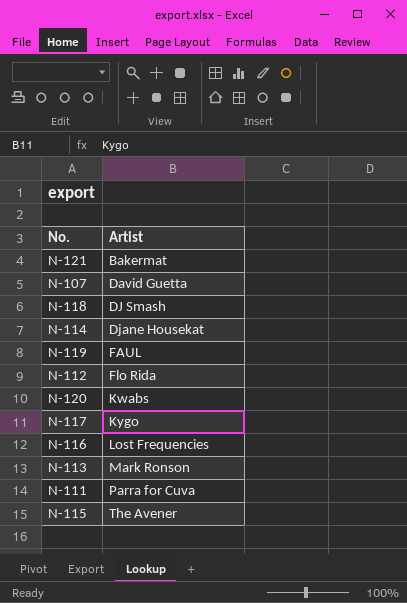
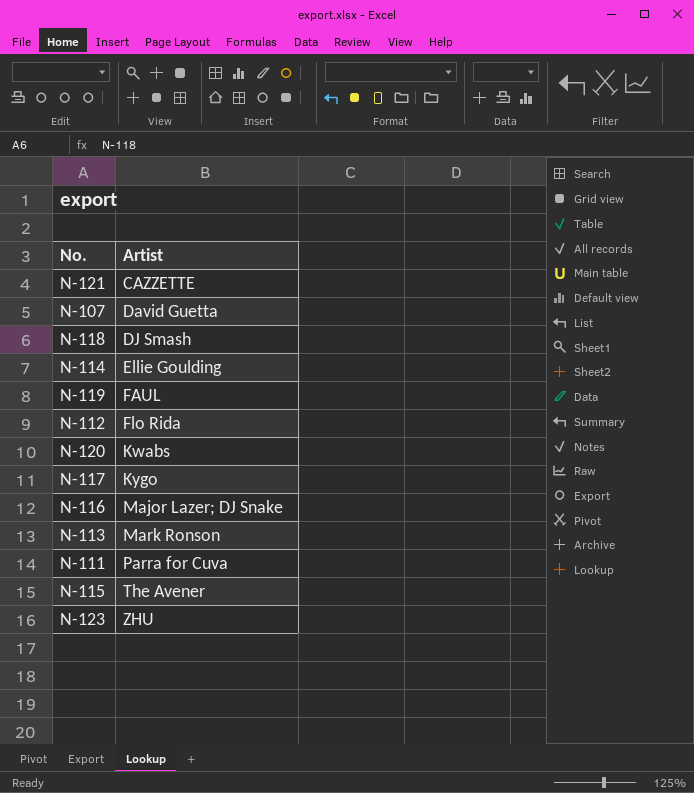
N-121 | Artist: Bakermat -> CAZZETTE
N-114 | Artist: Djane Housekat -> Ellie Goulding
N-116 | Artist: Lost Frequencies -> Major Lazer; DJ Snake
row N-123: none -> ZHU

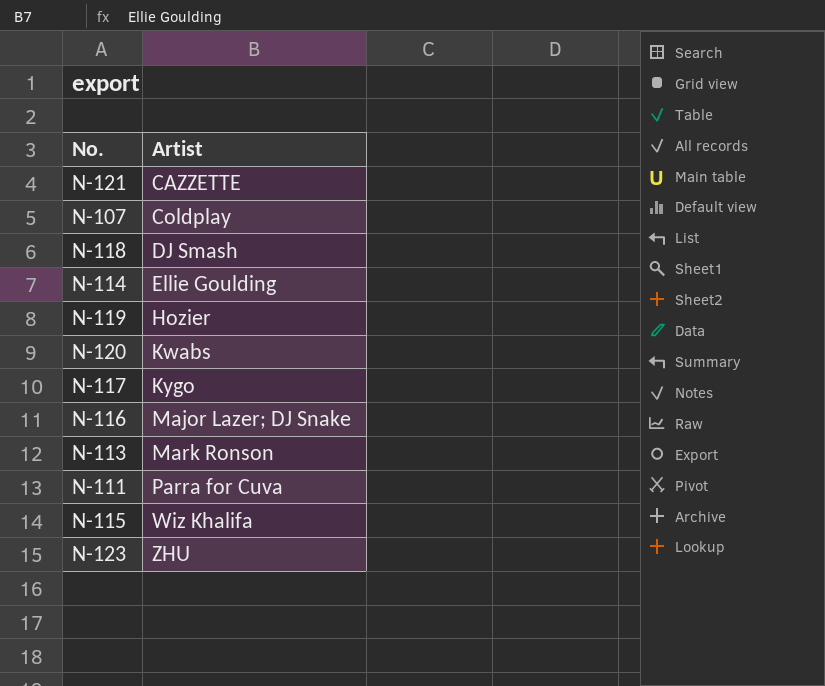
row N-112: Flo Rida -> none
N-107 | Artist: David Guetta -> Coldplay
N-119 | Artist: FAUL -> Hozier
N-115 | Artist: The Avener -> Wiz Khalifa

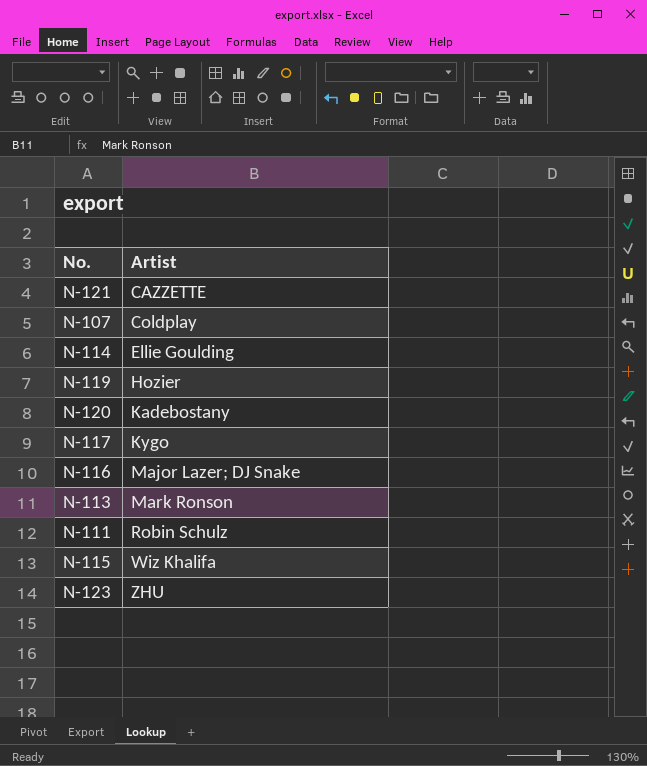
row N-118: DJ Smash -> none
N-120 | Artist: Kwabs -> Kadebostany
N-111 | Artist: Parra for Cuva -> Robin Schulz

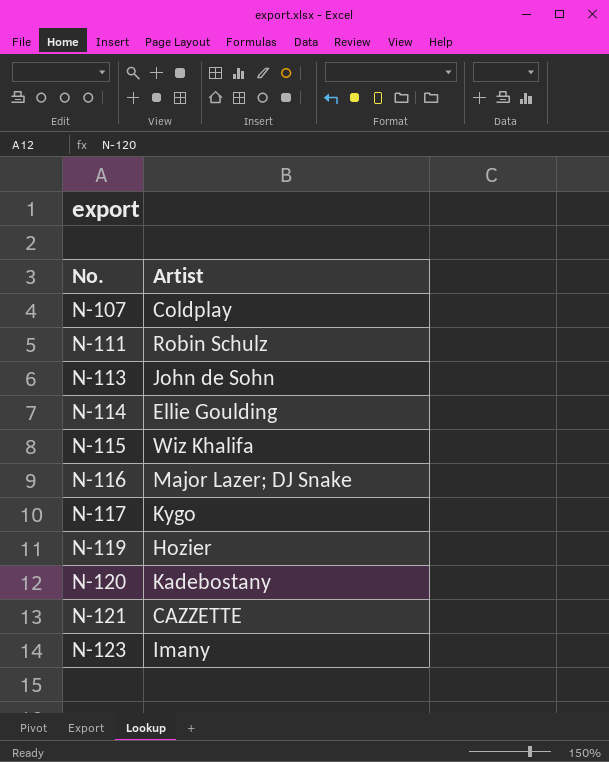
row order: Artist ascending -> No. ascending
N-113 | Artist: Mark Ronson -> John de Sohn
N-123 | Artist: ZHU -> Imany

